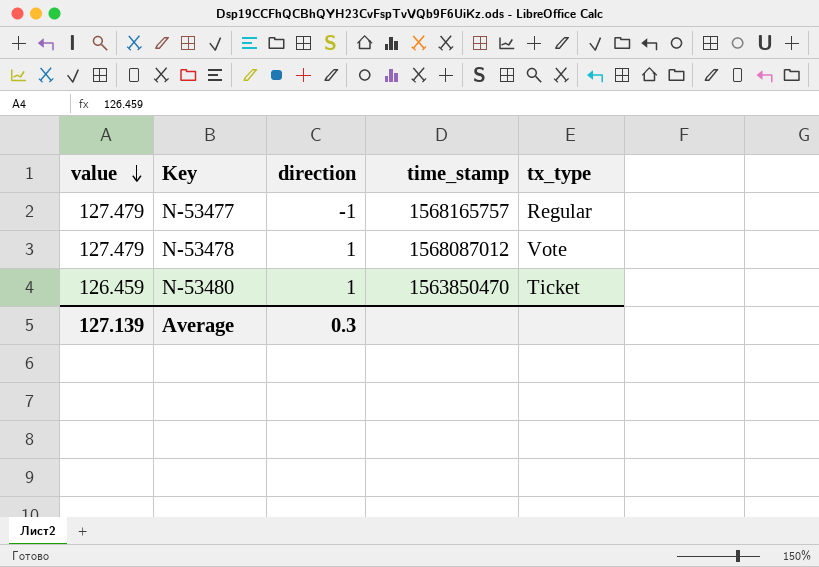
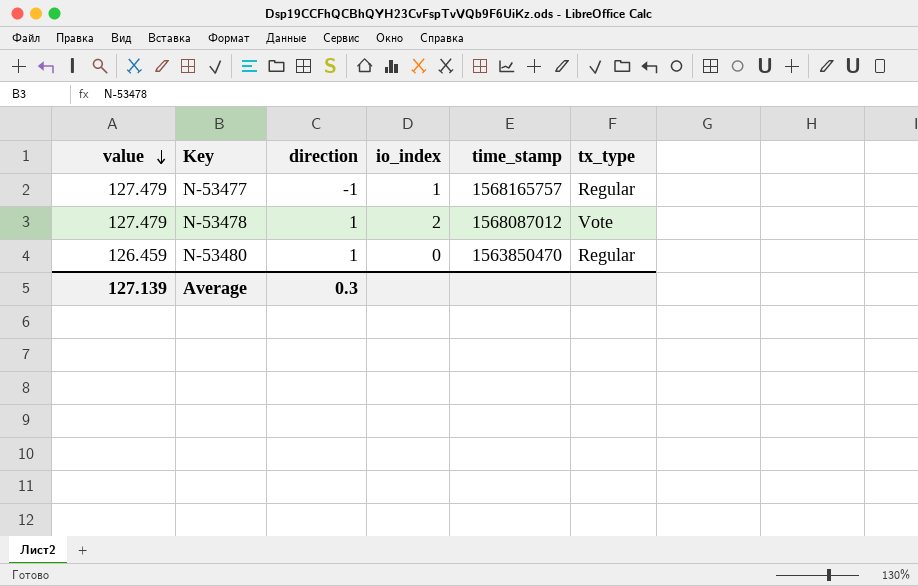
column io_index | position: none -> 4
N-53480 | tx_type: Ticket -> Regular

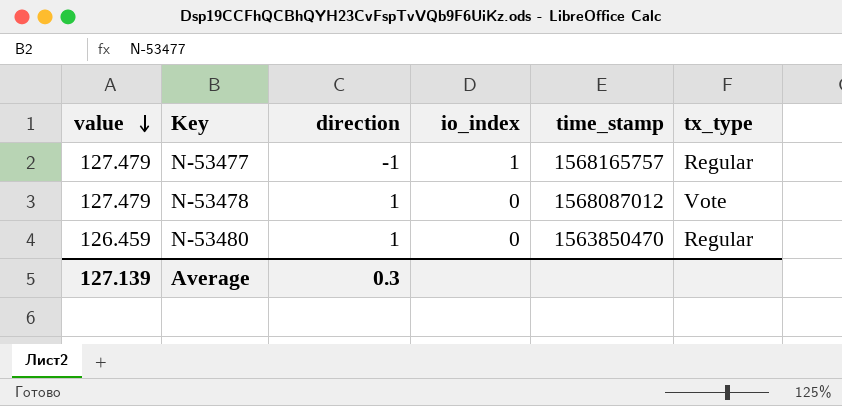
N-53478 | io_index: 2 -> 0

